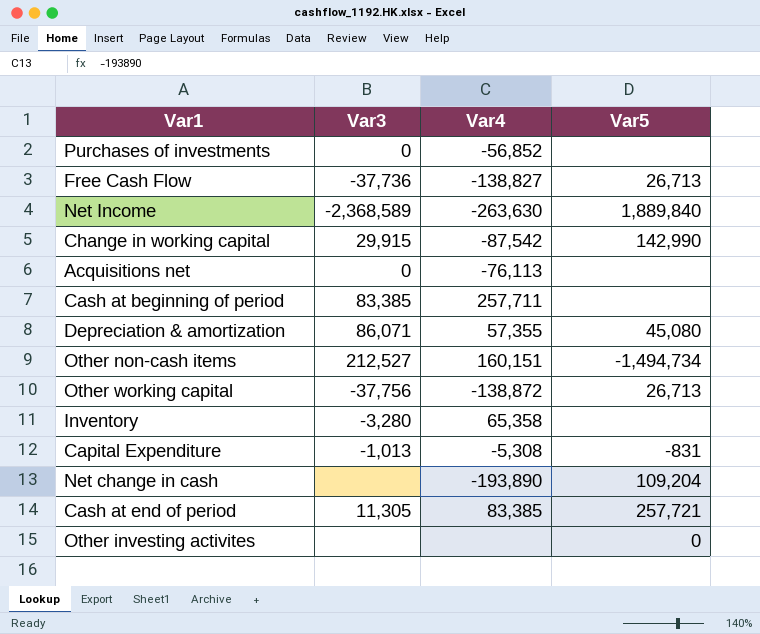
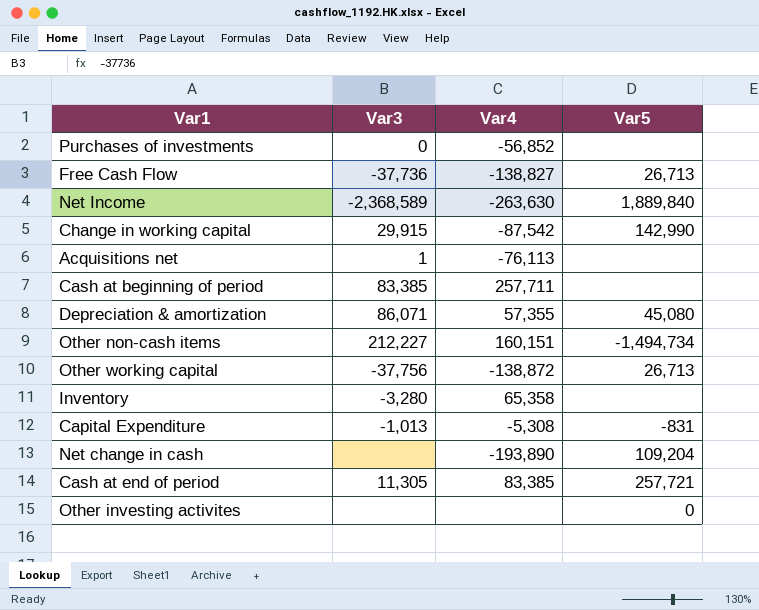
Acquisitions net | Var3: 0 -> 1
Other non-cash items | Var3: 212,527 -> 212,227

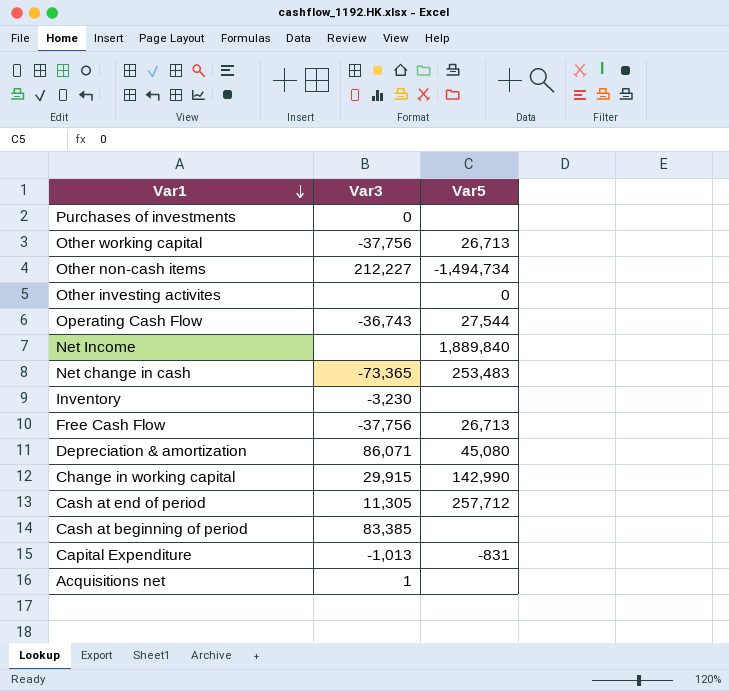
row order: none -> Var1 descending
column Var4 | position: 3 -> none
row Operating Cash Flow: none -> -36,743 | 27,544
Net Income | Var3: -2,368,589 -> none
Net change in cash | Var3: none -> -73,365
Net change in cash | Var5: 109,204 -> 253,483
Inventory | Var3: -3,280 -> -3,230
Free Cash Flow | Var3: -37,736 -> -37,756
Cash at end of period | Var5: 257,721 -> 257,712

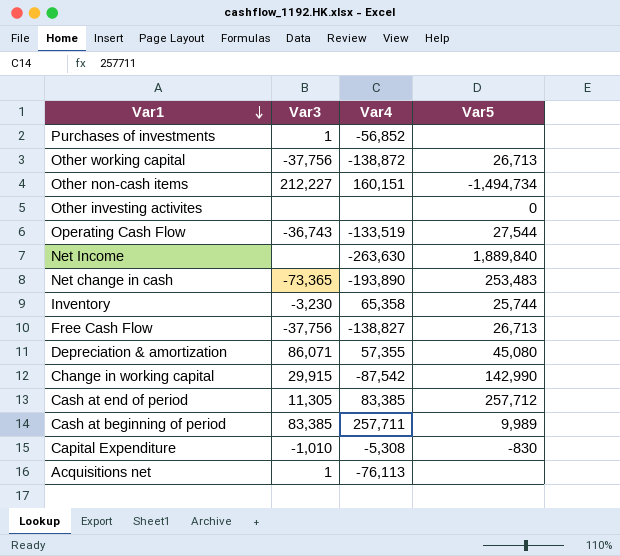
column Var4 | position: none -> 3
Purchases of investments | Var3: 0 -> 1
Inventory | Var5: none -> 25,744
Cash at beginning of period | Var5: none -> 9,989
Capital Expenditure | Var3: -1,013 -> -1,010
Capital Expenditure | Var5: -831 -> -830

